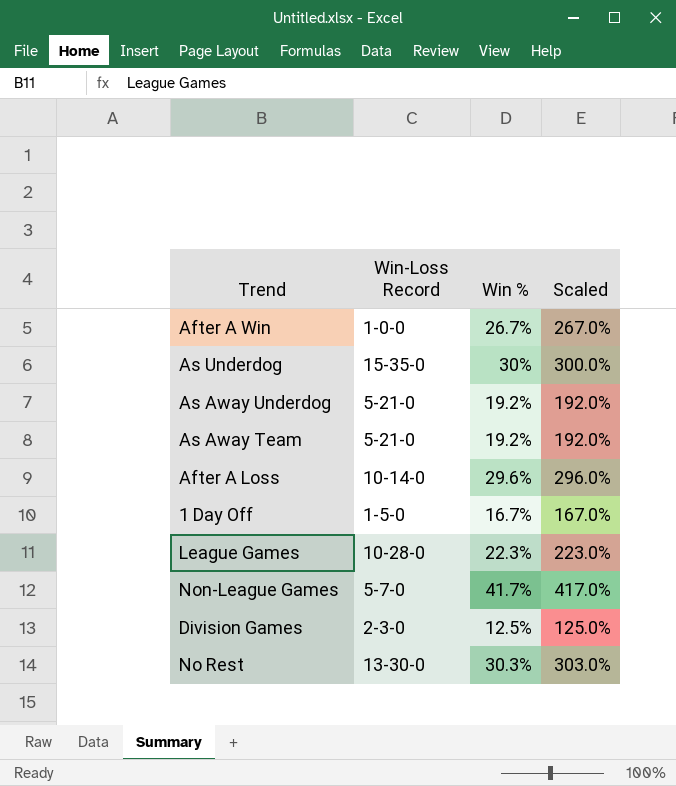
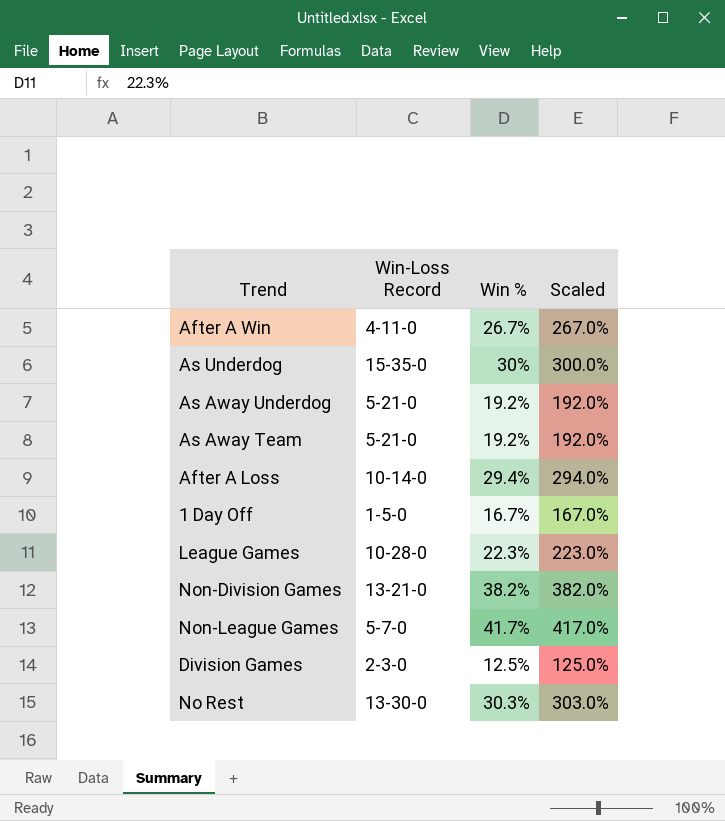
After A Win | Win-Loss Record: 1-0-0 -> 4-11-0
After A Loss | Win %: 29.6% -> 29.4%
After A Loss | Scaled: 296.0% -> 294.0%
row Non-Division Games: none -> 13-21-0 | 38.2% | 382.0%

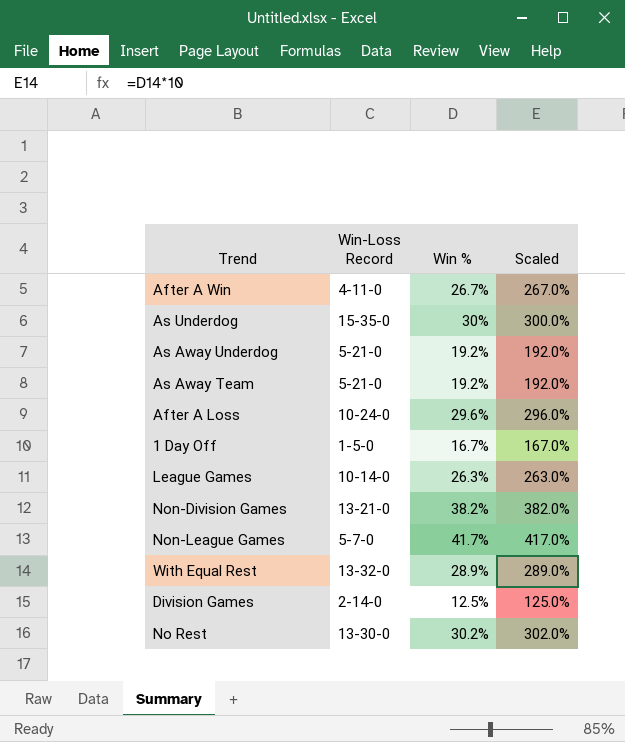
After A Loss | Win-Loss Record: 10-14-0 -> 10-24-0
After A Loss | Win %: 29.4% -> 29.6%
After A Loss | Scaled: 294.0% -> 296.0%
League Games | Win-Loss Record: 10-28-0 -> 10-14-0
League Games | Win %: 22.3% -> 26.3%
League Games | Scaled: 223.0% -> 263.0%
row With Equal Rest: none -> 13-32-0 | 28.9% | 289.0%
Division Games | Win-Loss Record: 2-3-0 -> 2-14-0
No Rest | Win %: 30.3% -> 30.2%
No Rest | Scaled: 303.0% -> 302.0%

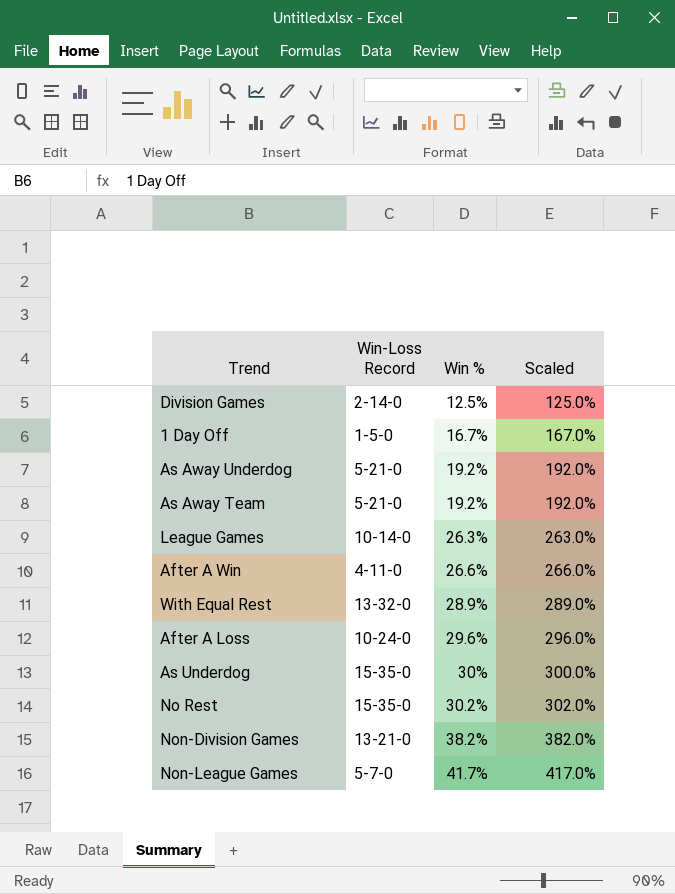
row order: none -> Win % ascending
After A Win | Win %: 26.7% -> 26.6%
After A Win | Scaled: 267.0% -> 266.0%
No Rest | Win-Loss Record: 13-30-0 -> 15-35-0

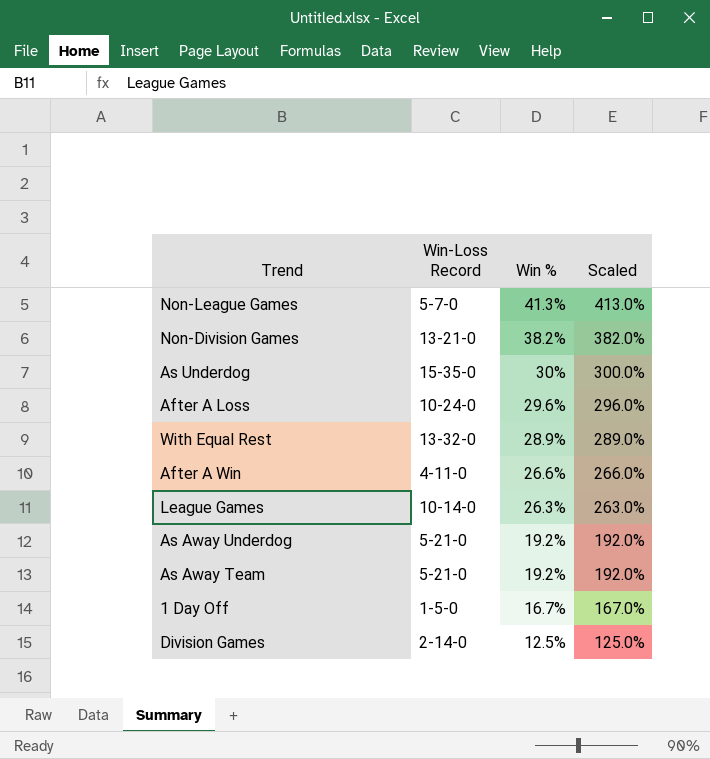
row order: Win % ascending -> Win % descending
row No Rest: 15-35-0 | 30.2% | 302.0% -> none
Non-League Games | Win %: 41.7% -> 41.3%
Non-League Games | Scaled: 417.0% -> 413.0%

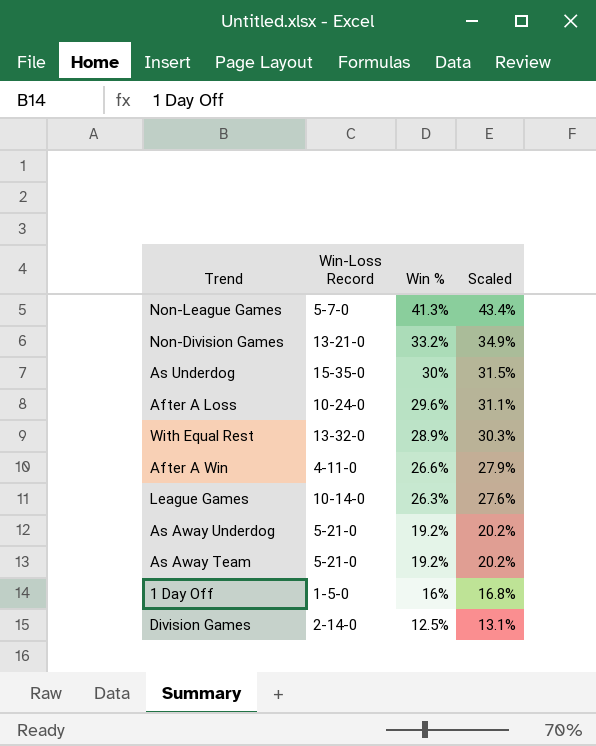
column Scaled | formula: [Win %] * 10 -> [Win %] * 1.05
Non-Division Games | Win %: 38.2% -> 33.2%
1 Day Off | Win %: 16.7% -> 16%

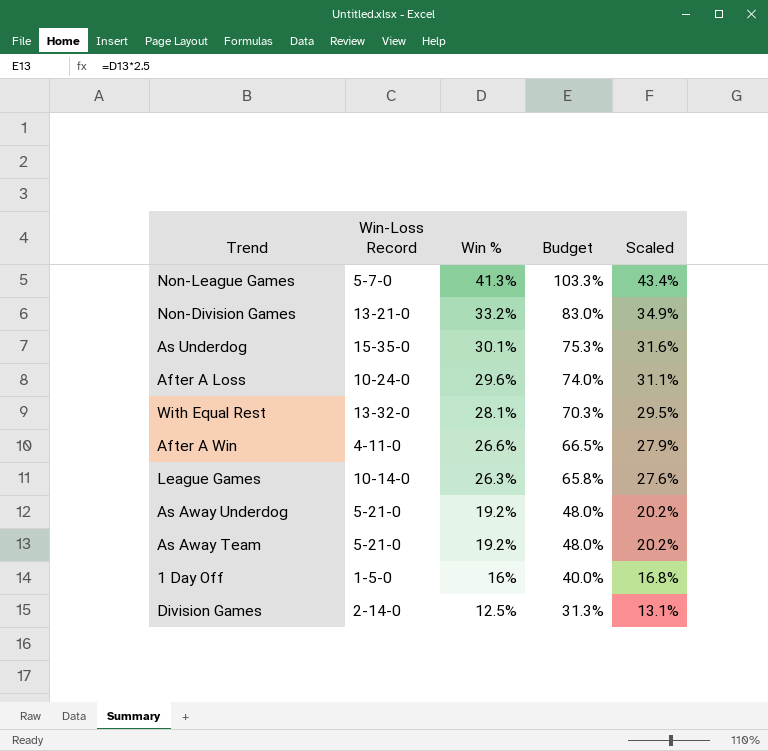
column Budget | formula: none -> [Win %] * 2.5
As Underdog | Win %: 30% -> 30.1%
As Underdog | Scaled: 31.5% -> 31.6%
With Equal Rest | Win %: 28.9% -> 28.1%
With Equal Rest | Scaled: 30.3% -> 29.5%

